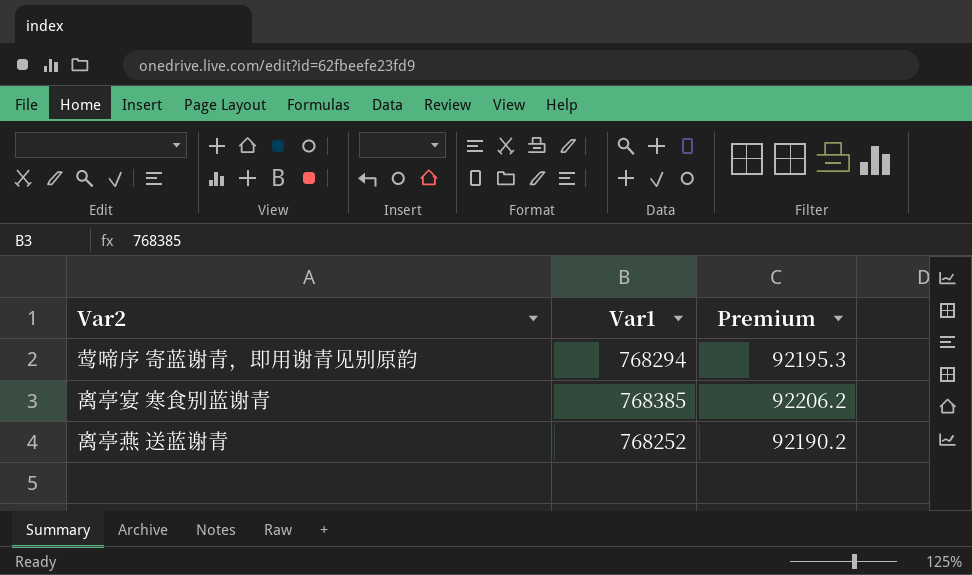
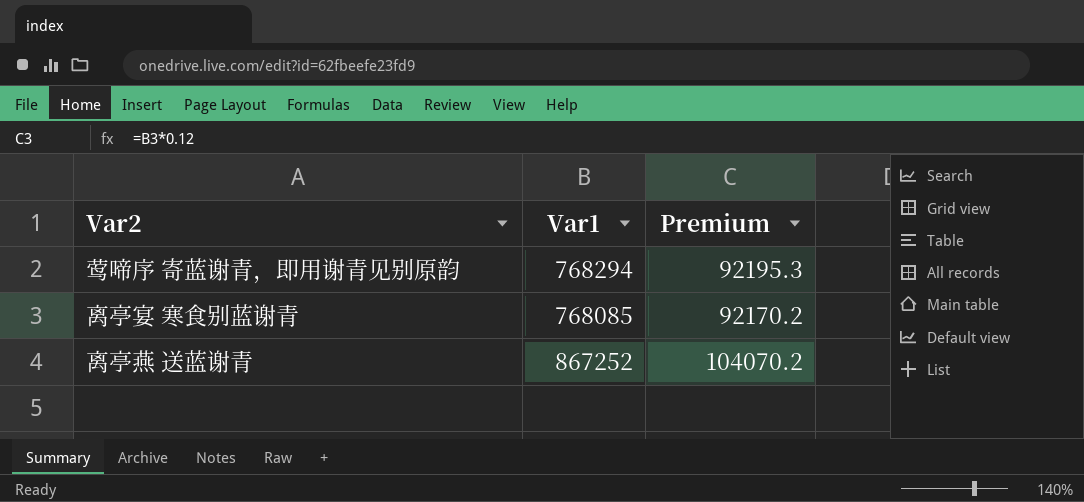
离亭宴 寒食别蓝谢青 | Var1: 768385 -> 768085
离亭宴 寒食别蓝谢青 | Premium: 92206.2 -> 92170.2
离亭燕 送蓝谢青 | Var1: 768252 -> 867252
离亭燕 送蓝谢青 | Premium: 92190.2 -> 104070.2

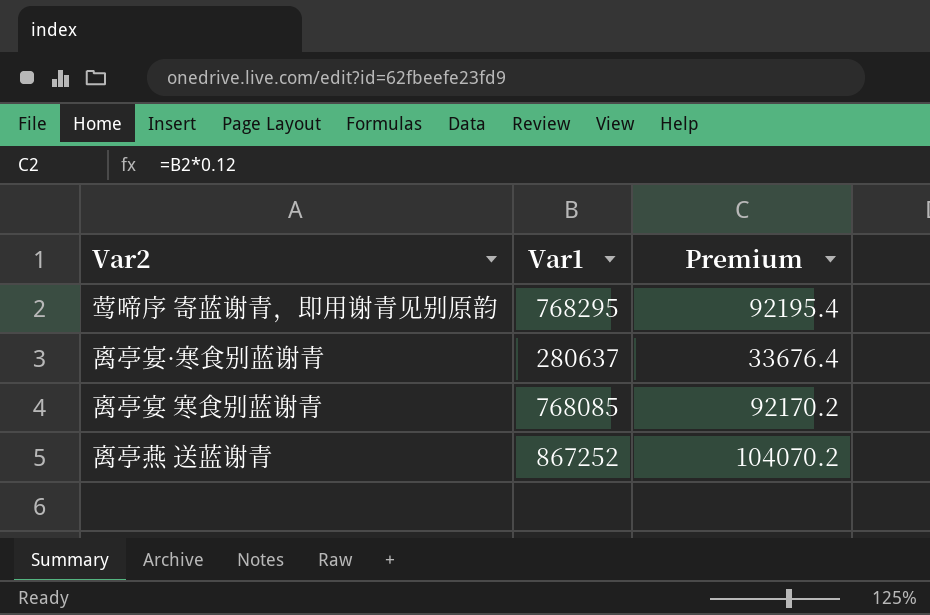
莺啼序 寄蓝谢青，即用谢青见别原韵 | Var1: 768294 -> 768295
莺啼序 寄蓝谢青，即用谢青见别原韵 | Premium: 92195.3 -> 92195.4
row 离亭宴·寒食别蓝谢青: none -> 280637 | 33676.4

